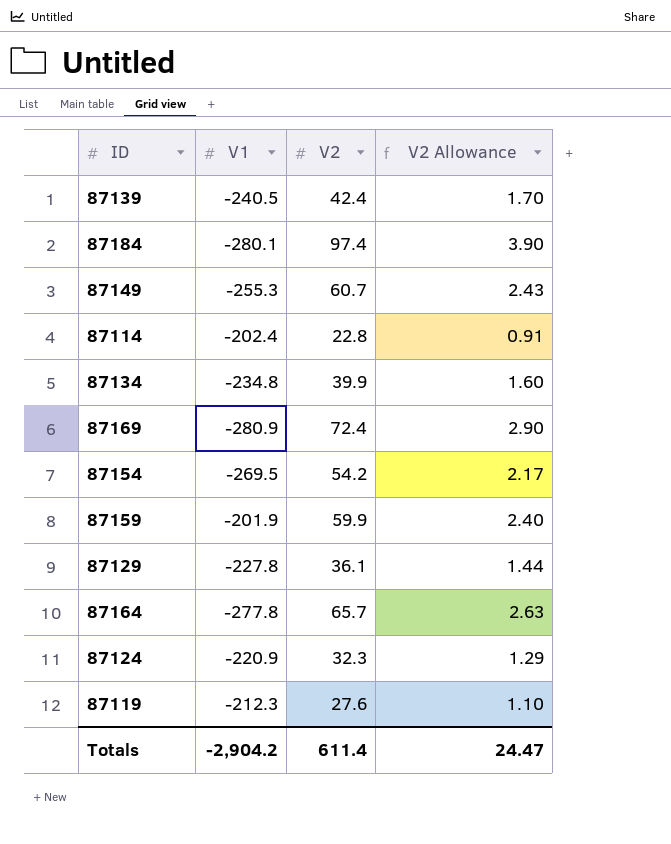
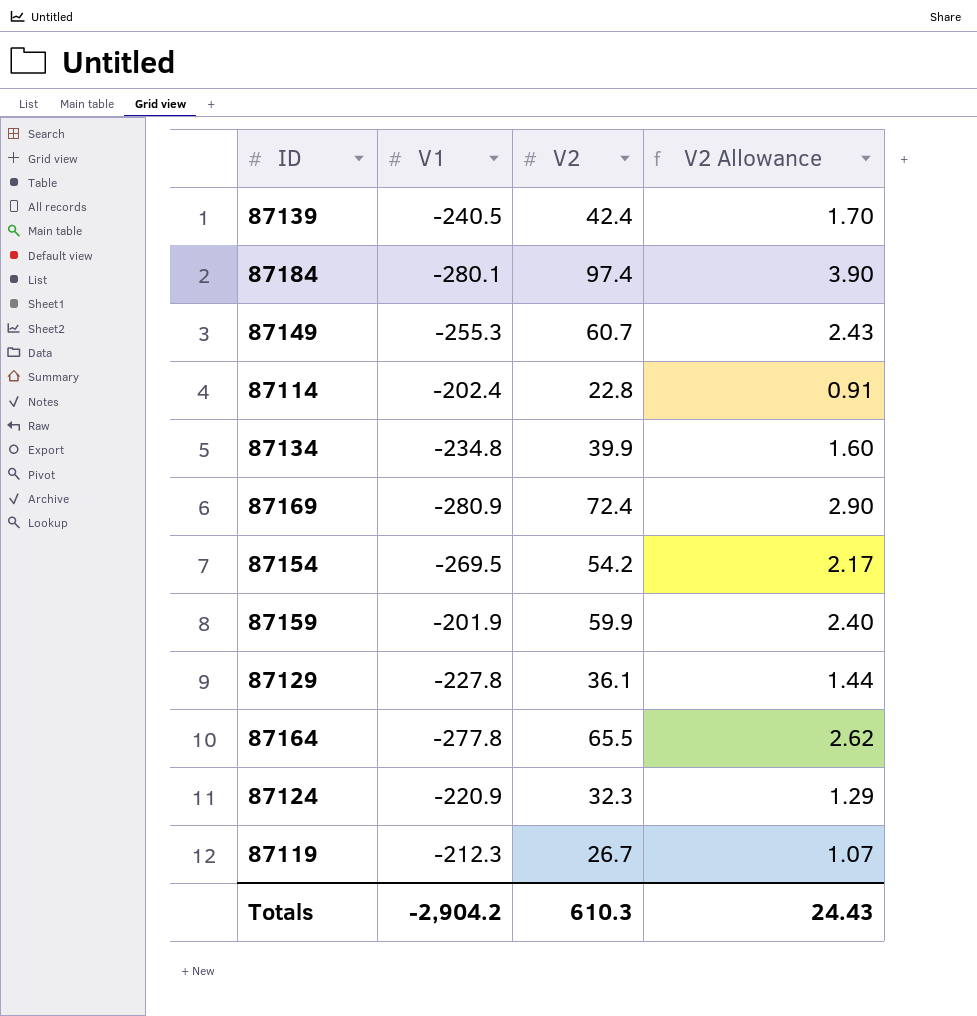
87164 | V2: 65.7 -> 65.5
87164 | V2 Allowance: 2.63 -> 2.62
87119 | V2: 27.6 -> 26.7
87119 | V2 Allowance: 1.10 -> 1.07
Totals | V2: 611.4 -> 610.3
Totals | V2 Allowance: 24.47 -> 24.43

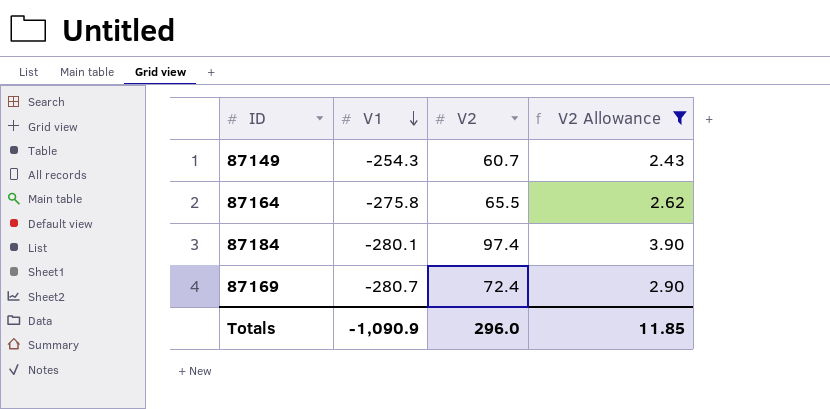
filter: none -> V2 Allowance >= 2.43
row order: none -> V1 descending
87149 | V1: -255.3 -> -254.3
87164 | V1: -277.8 -> -275.8
87169 | V1: -280.9 -> -280.7
Totals | V1: -2,904.2 -> -1,090.9
Totals | V2: 610.3 -> 296.0
Totals | V2 Allowance: 24.43 -> 11.85

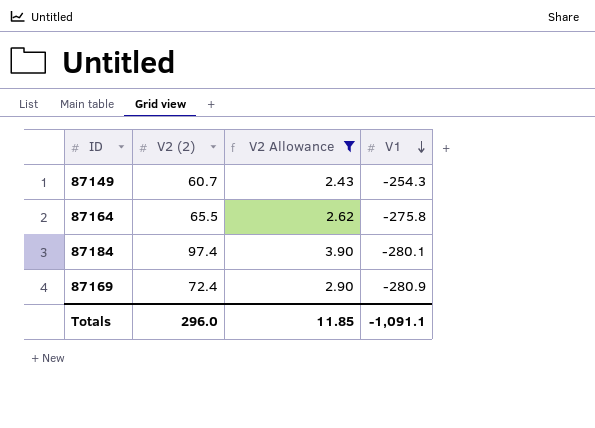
column name: V2 -> V2 (2)
column V1 | position: 2 -> 4
87169 | V1: -280.7 -> -280.9
Totals | V1: -1,090.9 -> -1,091.1

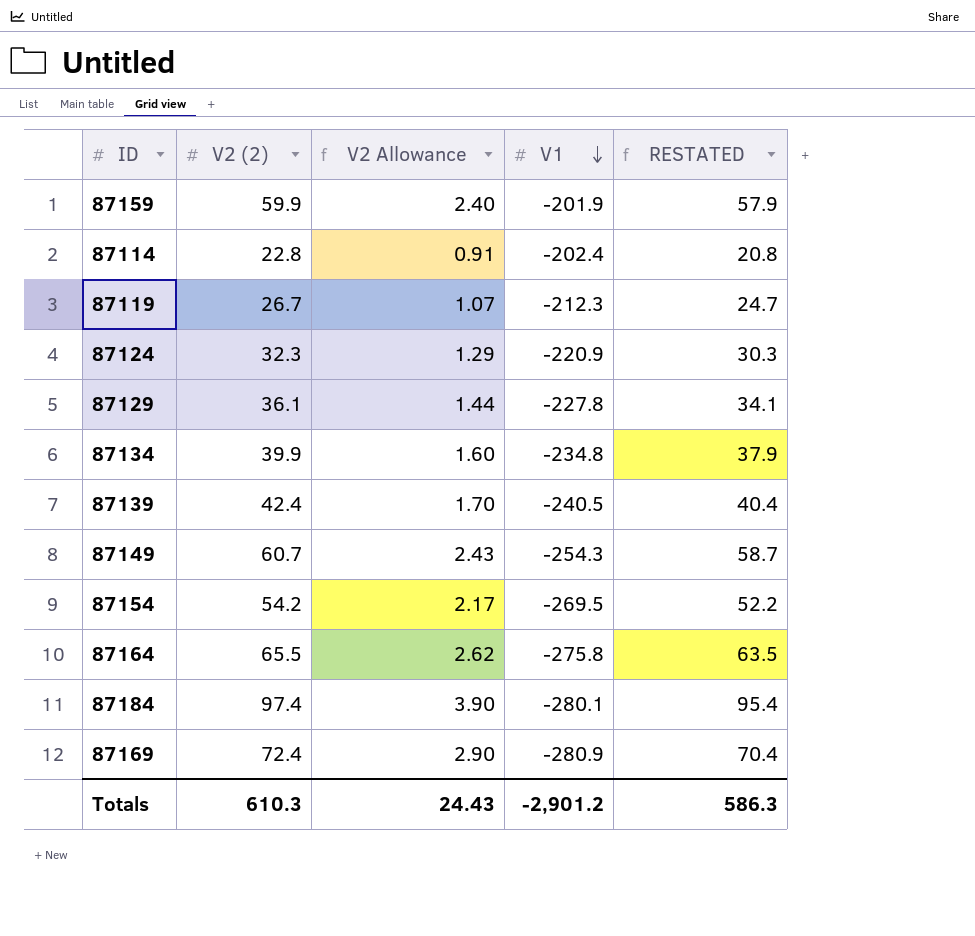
filter: V2 Allowance >= 2.43 -> none
column RESTATED | formula: none -> [V2 (2)] - 2
Totals | V2 (2): 296.0 -> 610.3
Totals | V2 Allowance: 11.85 -> 24.43
Totals | V1: -1,091.1 -> -2,901.2

